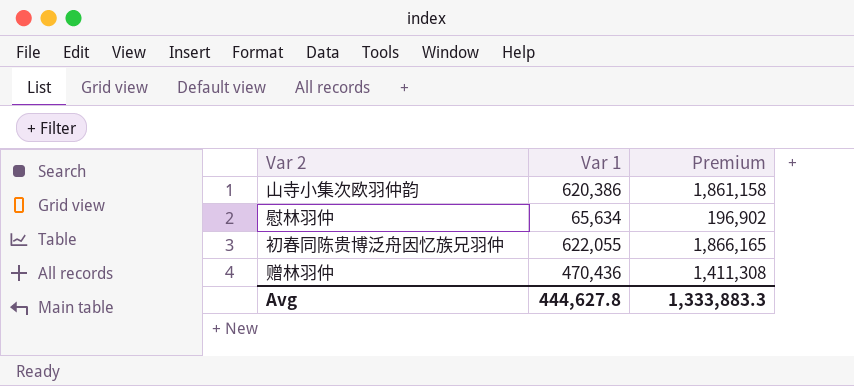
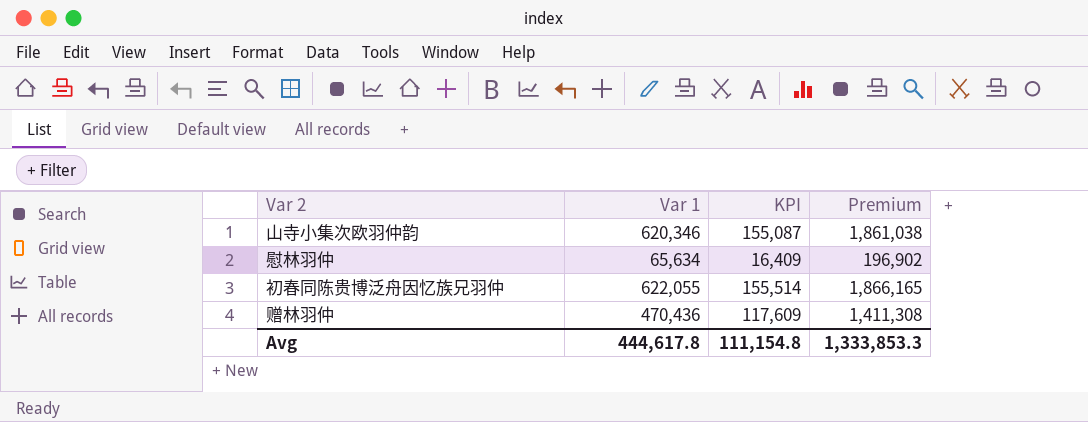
column KPI | formula: none -> [Var 1] * 0.25
山寺小集次欧羽仲韵 | Var 1: 620,386 -> 620,346
山寺小集次欧羽仲韵 | Premium: 1,861,158 -> 1,861,038
Avg | Var 1: 444,627.8 -> 444,617.8
Avg | Premium: 1,333,883.3 -> 1,333,853.3

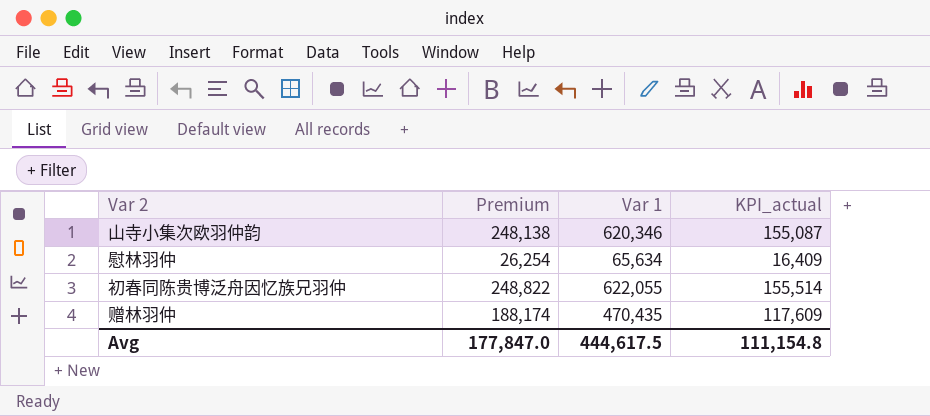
column Premium | formula: [Var 1] * 3 -> [Var 1] * 0.4
column Premium | position: 4 -> 2
column name: KPI -> KPI_actual
赠林羽仲 | Var 1: 470,436 -> 470,435
Avg | Premium: 1,333,853.3 -> 177,847.0
Avg | Var 1: 444,617.8 -> 444,617.5

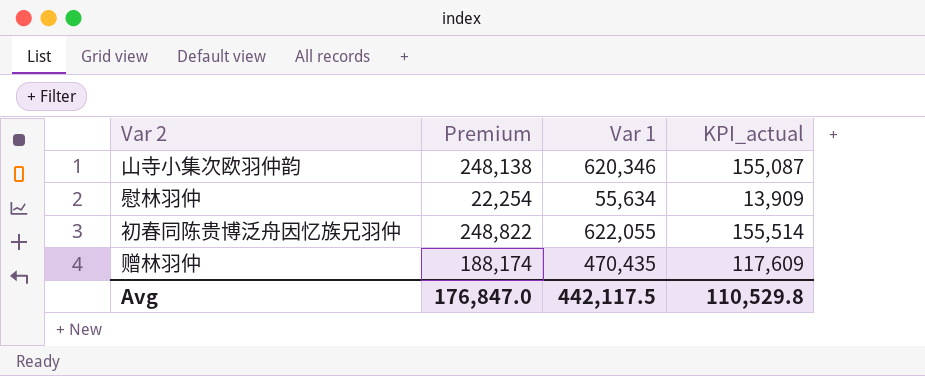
慰林羽仲 | Premium: 26,254 -> 22,254
慰林羽仲 | Var 1: 65,634 -> 55,634
慰林羽仲 | KPI_actual: 16,409 -> 13,909
Avg | Premium: 177,847.0 -> 176,847.0
Avg | Var 1: 444,617.5 -> 442,117.5
Avg | KPI_actual: 111,154.8 -> 110,529.8

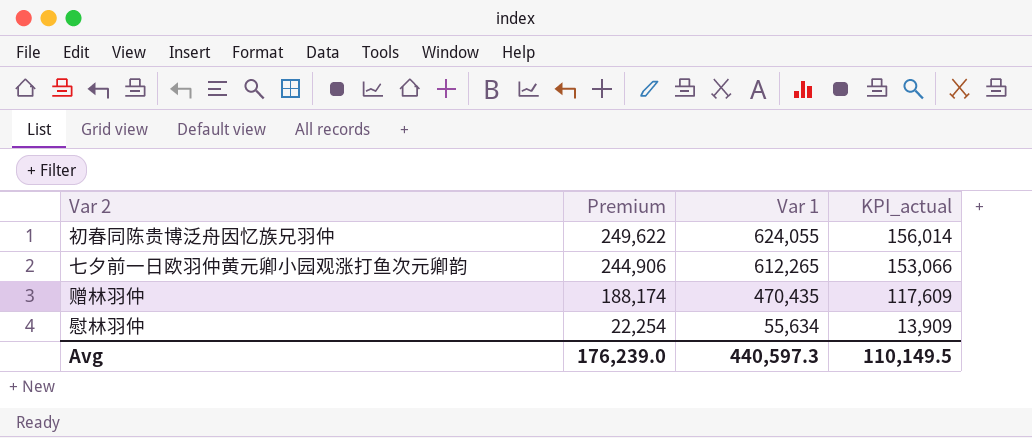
row order: none -> Premium descending
row 山寺小集次欧羽仲韵: 248,138 | 620,346 | 155,087 -> none
初春同陈贵博泛舟因忆族兄羽仲 | Premium: 248,822 -> 249,622
初春同陈贵博泛舟因忆族兄羽仲 | Var 1: 622,055 -> 624,055
初春同陈贵博泛舟因忆族兄羽仲 | KPI_actual: 155,514 -> 156,014
row 七夕前一日欧羽仲黄元卿小园观涨打鱼次元卿韵: none -> 244,906 | 612,265 | 153,066
Avg | Premium: 176,847.0 -> 176,239.0
Avg | Var 1: 442,117.5 -> 440,597.3
Avg | KPI_actual: 110,529.8 -> 110,149.5

